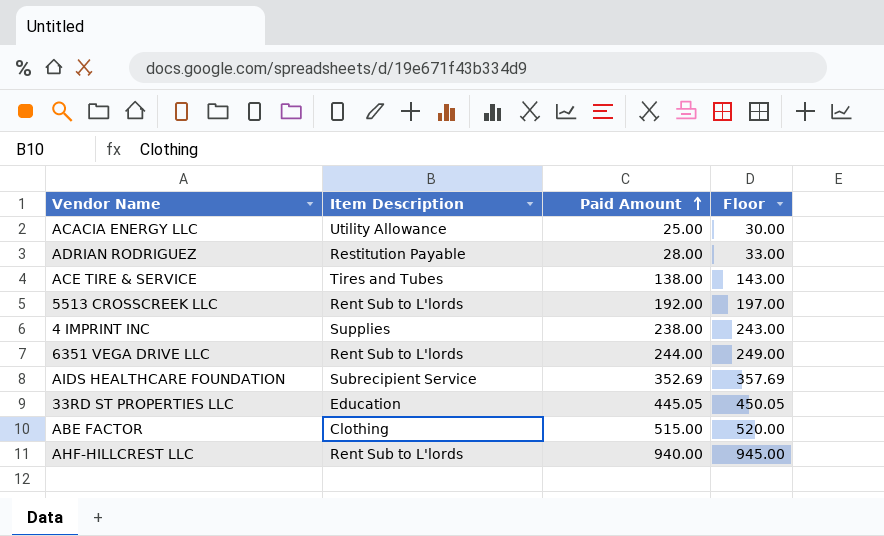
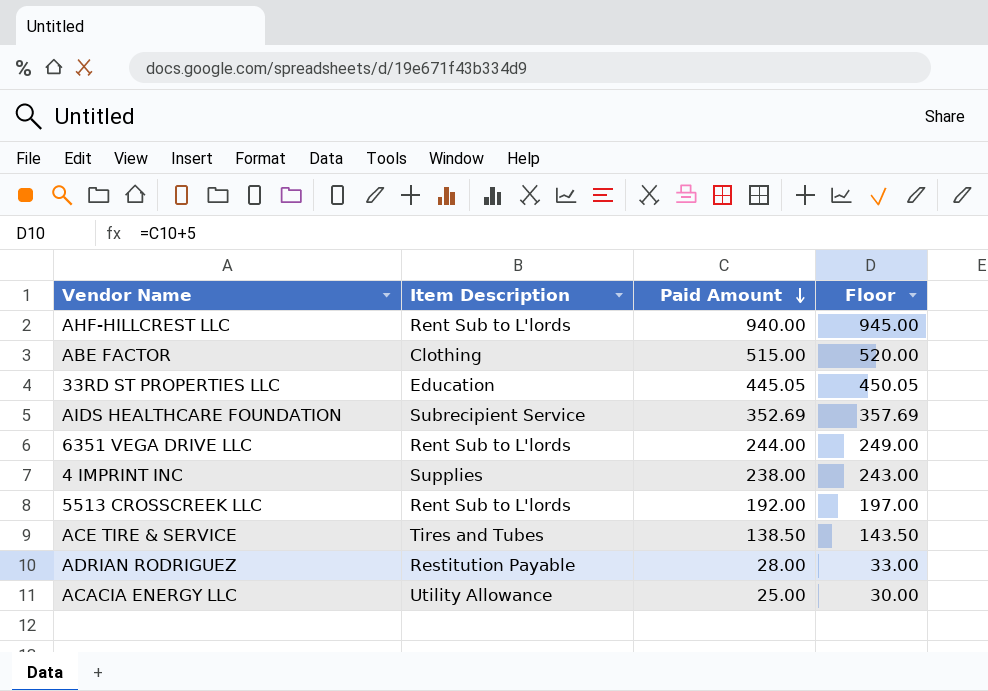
row order: Paid Amount ascending -> Paid Amount descending
ACE TIRE & SERVICE | Paid Amount: 138.00 -> 138.50
ACE TIRE & SERVICE | Floor: 143.00 -> 143.50

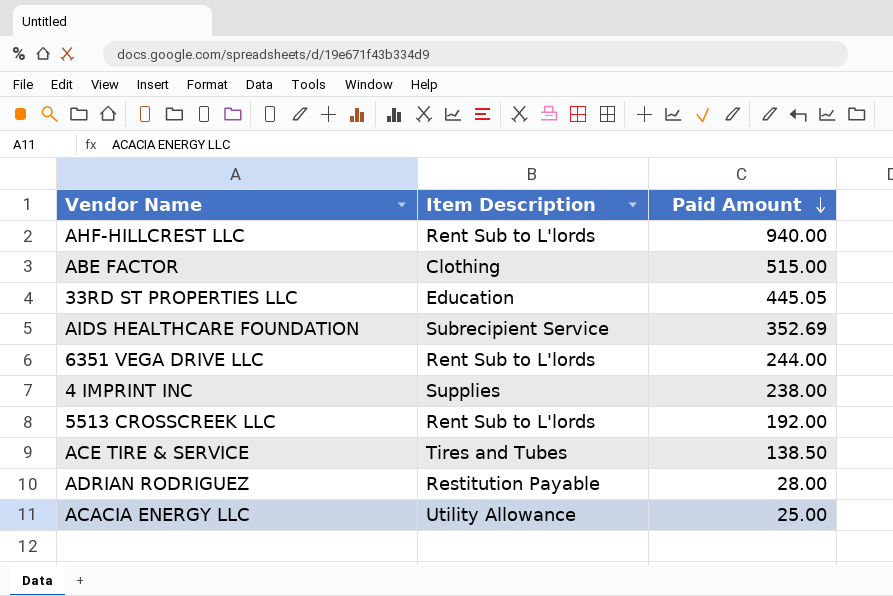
column Floor | formula: [Paid Amount] + 5 -> none

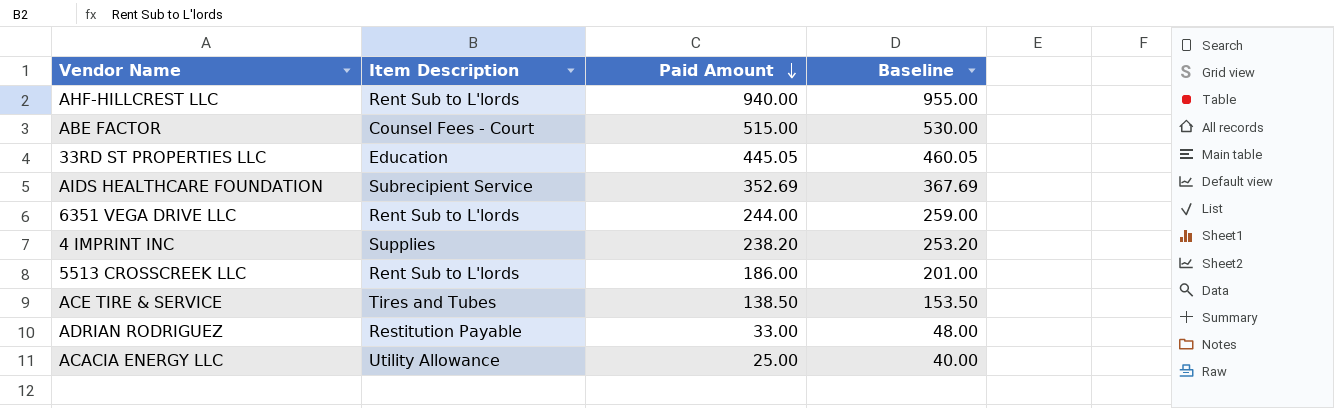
column Baseline | formula: none -> [Paid Amount] + 15
ABE FACTOR | Item Description: Clothing -> Counsel Fees - Court
4 IMPRINT INC | Paid Amount: 238.00 -> 238.20
5513 CROSSCREEK LLC | Paid Amount: 192.00 -> 186.00
ADRIAN RODRIGUEZ | Paid Amount: 28.00 -> 33.00

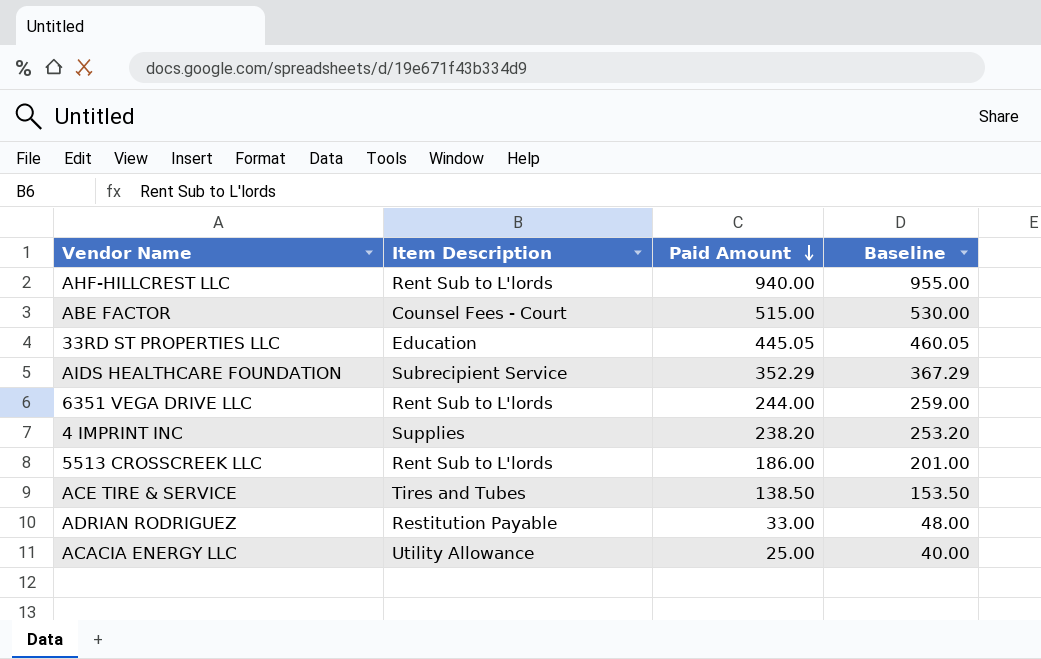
AIDS HEALTHCARE FOUNDATION | Paid Amount: 352.69 -> 352.29
AIDS HEALTHCARE FOUNDATION | Baseline: 367.69 -> 367.29

